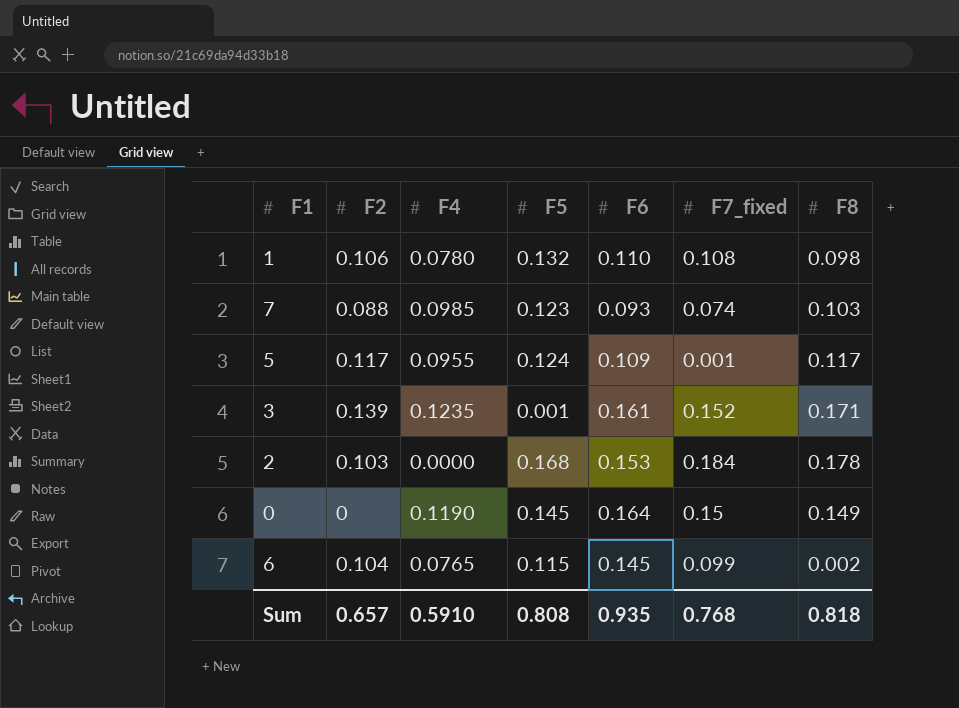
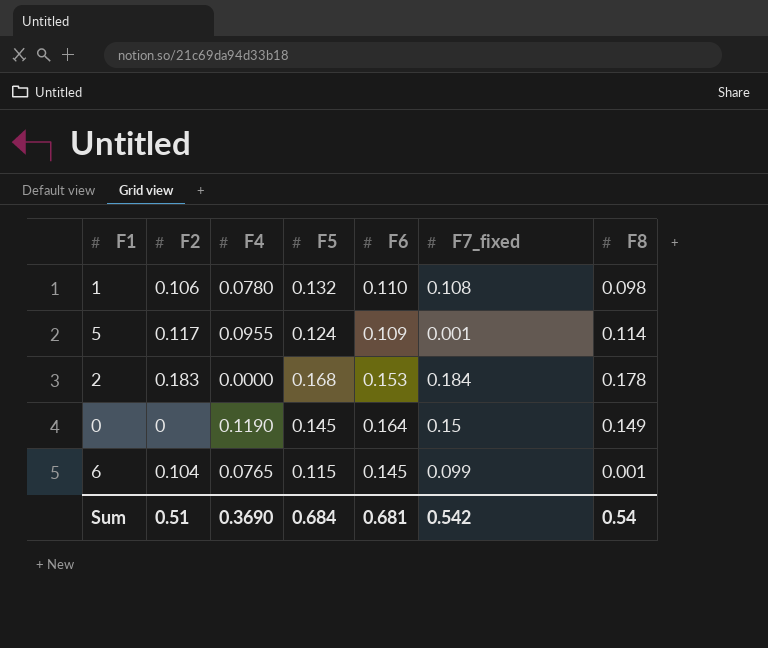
row 7: 0.088 | 0.0985 | 0.123 | 0.093 | 0.074 | 0.103 -> none
row 3: 0.139 | 0.1235 | 0.001 | 0.161 | 0.152 | 0.171 -> none
5 | F8: 0.117 -> 0.114
2 | F2: 0.103 -> 0.183
6 | F8: 0.002 -> 0.001
Sum | F2: 0.657 -> 0.51
Sum | F4: 0.5910 -> 0.3690
Sum | F5: 0.808 -> 0.684
Sum | F6: 0.935 -> 0.681
Sum | F7_fixed: 0.768 -> 0.542
Sum | F8: 0.818 -> 0.54

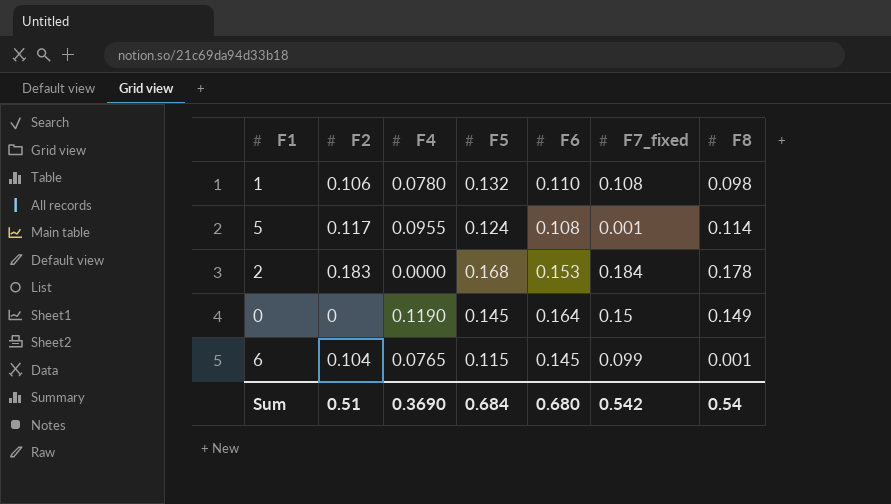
5 | F6: 0.109 -> 0.108
Sum | F6: 0.681 -> 0.680

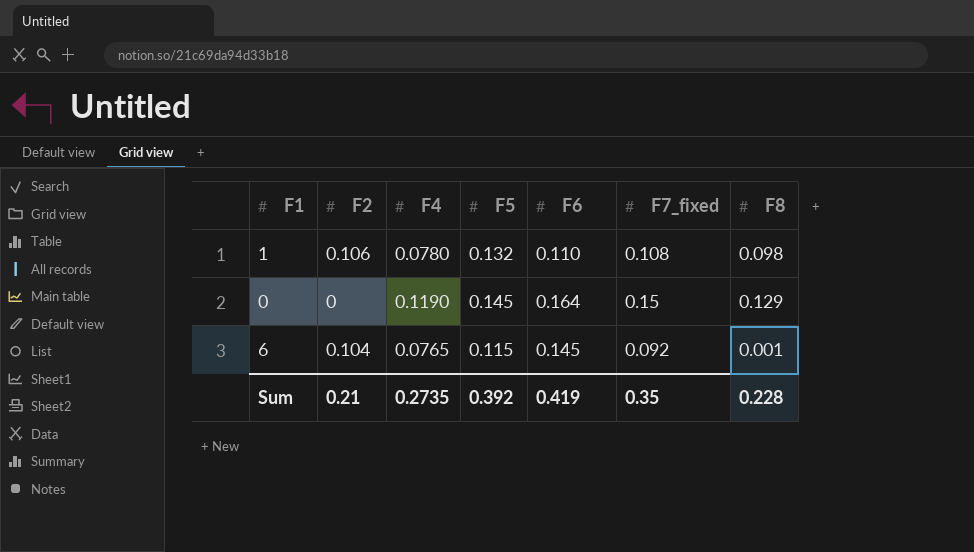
row 5: 0.117 | 0.0955 | 0.124 | 0.108 | 0.001 | 0.114 -> none
row 2: 0.183 | 0.0000 | 0.168 | 0.153 | 0.184 | 0.178 -> none
0 | F8: 0.149 -> 0.129
6 | F7_fixed: 0.099 -> 0.092
Sum | F2: 0.51 -> 0.21
Sum | F4: 0.3690 -> 0.2735
Sum | F5: 0.684 -> 0.392
Sum | F6: 0.680 -> 0.419
Sum | F7_fixed: 0.542 -> 0.35
Sum | F8: 0.54 -> 0.228

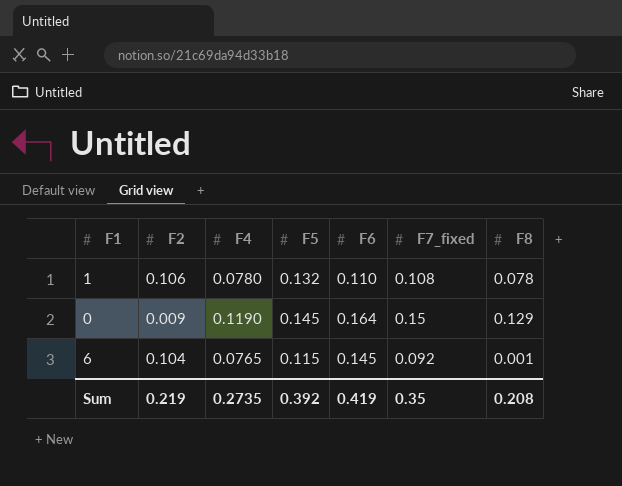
1 | F8: 0.098 -> 0.078
0 | F2: 0 -> 0.009
Sum | F2: 0.21 -> 0.219
Sum | F8: 0.228 -> 0.208

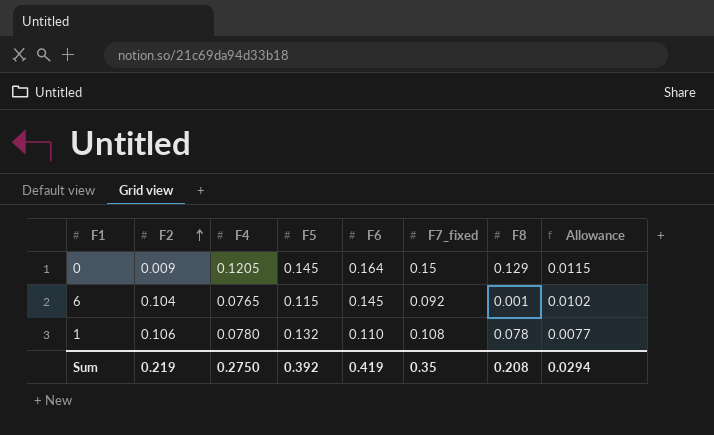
row order: none -> F2 ascending
column Allowance | formula: none -> [F6] * 0.07
0 | F4: 0.1190 -> 0.1205
Sum | F4: 0.2735 -> 0.2750

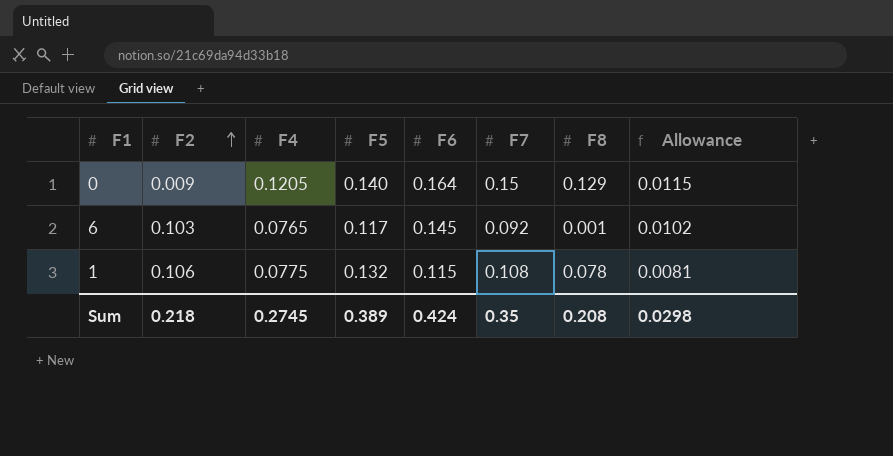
column name: F7_fixed -> F7
0 | F5: 0.145 -> 0.140
6 | F2: 0.104 -> 0.103
6 | F5: 0.115 -> 0.117
1 | F4: 0.0780 -> 0.0775
1 | F6: 0.110 -> 0.115
1 | Allowance: 0.0077 -> 0.0081
Sum | F2: 0.219 -> 0.218
Sum | F4: 0.2750 -> 0.2745
Sum | F5: 0.392 -> 0.389
Sum | F6: 0.419 -> 0.424
Sum | Allowance: 0.0294 -> 0.0298

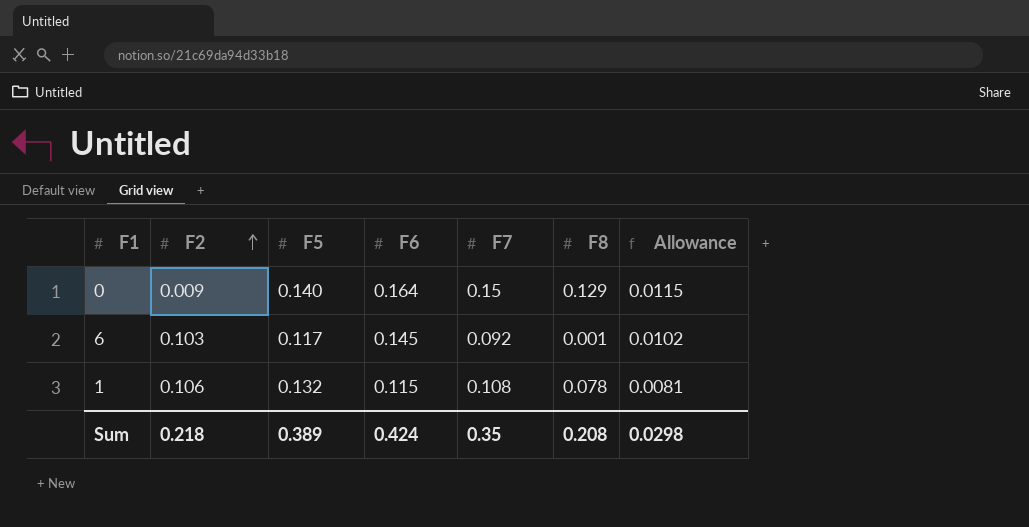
column F4 | position: 3 -> none

